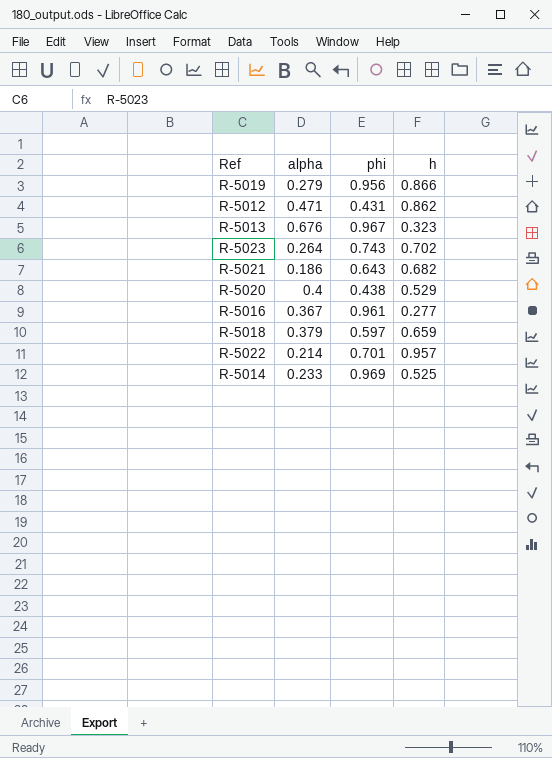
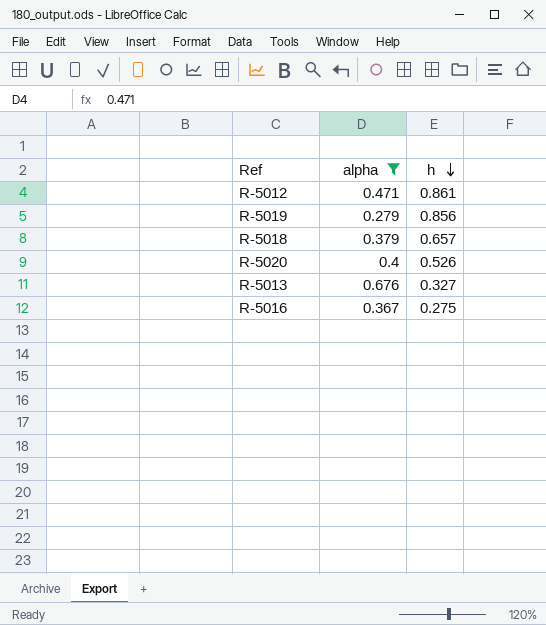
filter: none -> alpha >= 0.279
row order: none -> h descending
column phi | position: 3 -> none
R-5012 | h: 0.862 -> 0.861
R-5019 | h: 0.866 -> 0.856
R-5018 | h: 0.659 -> 0.657
R-5020 | h: 0.529 -> 0.526
R-5013 | h: 0.323 -> 0.327
R-5016 | h: 0.277 -> 0.275

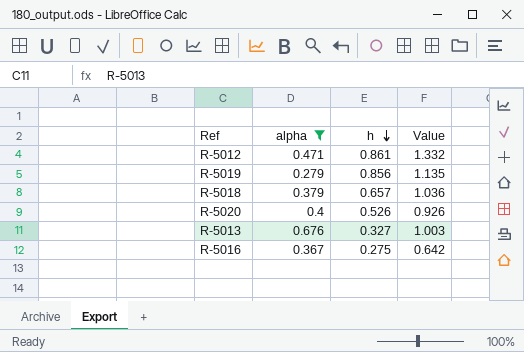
column Value | formula: none -> [alpha] + [h]

